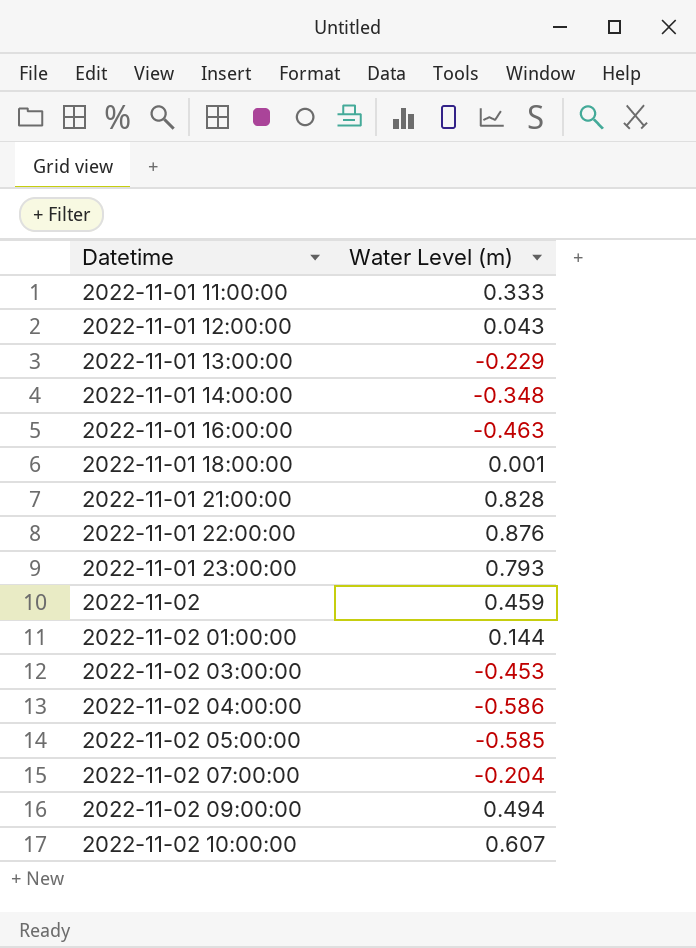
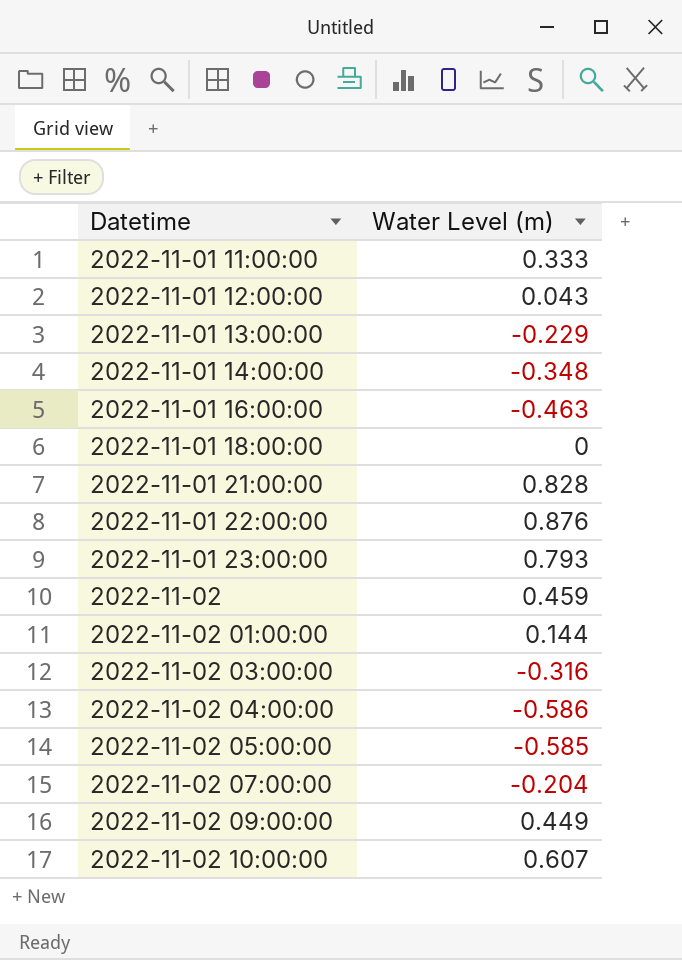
2022-11-01 18:00:00 | Water Level (m): 0.001 -> 0
2022-11-02 03:00:00 | Water Level (m): -0.453 -> -0.316
2022-11-02 09:00:00 | Water Level (m): 0.494 -> 0.449

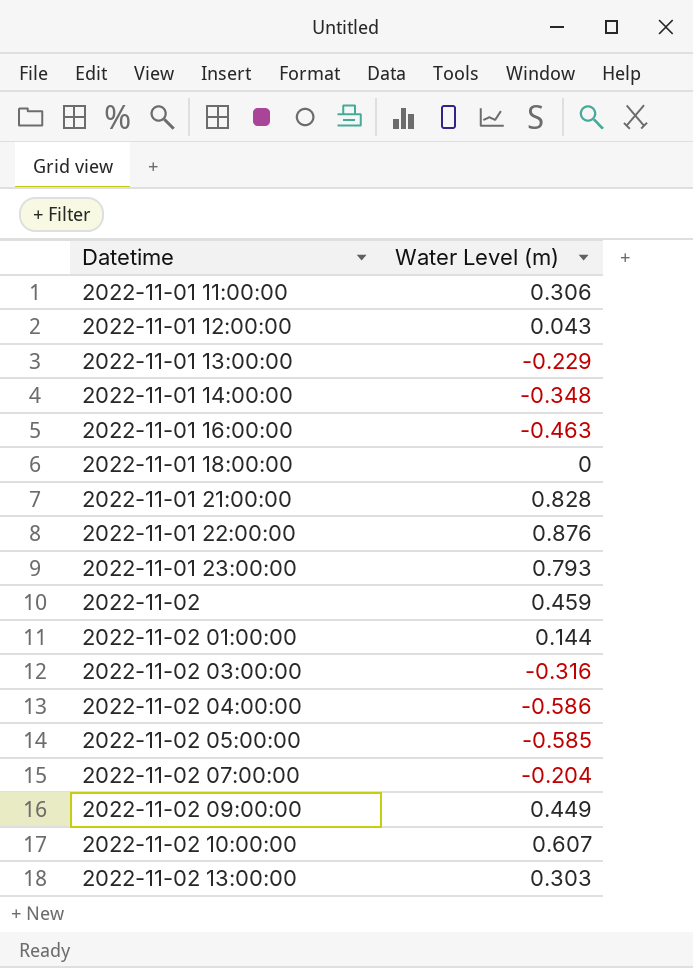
2022-11-01 11:00:00 | Water Level (m): 0.333 -> 0.306
row 2022-11-02 13:00:00: none -> 0.303

